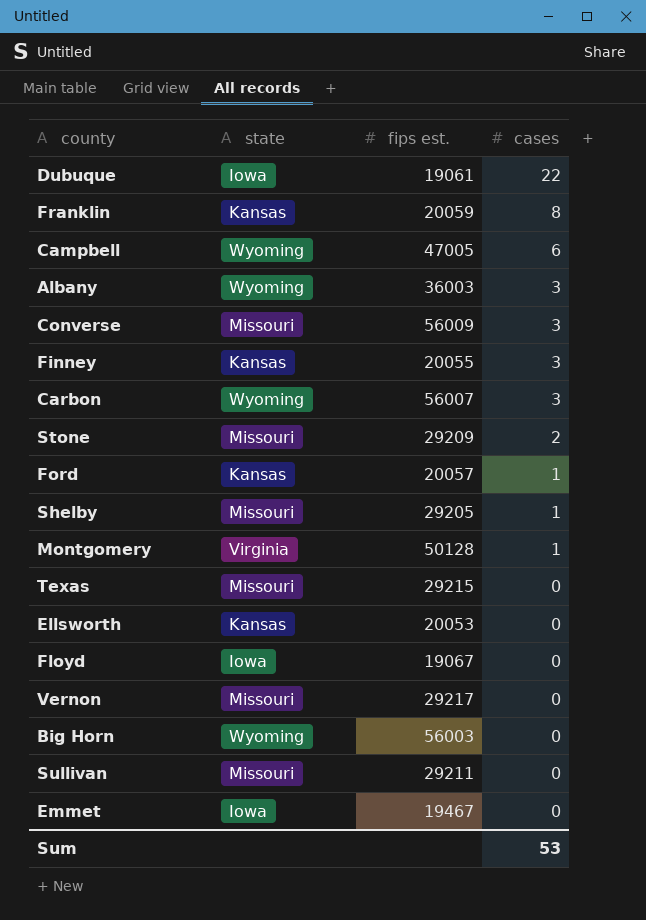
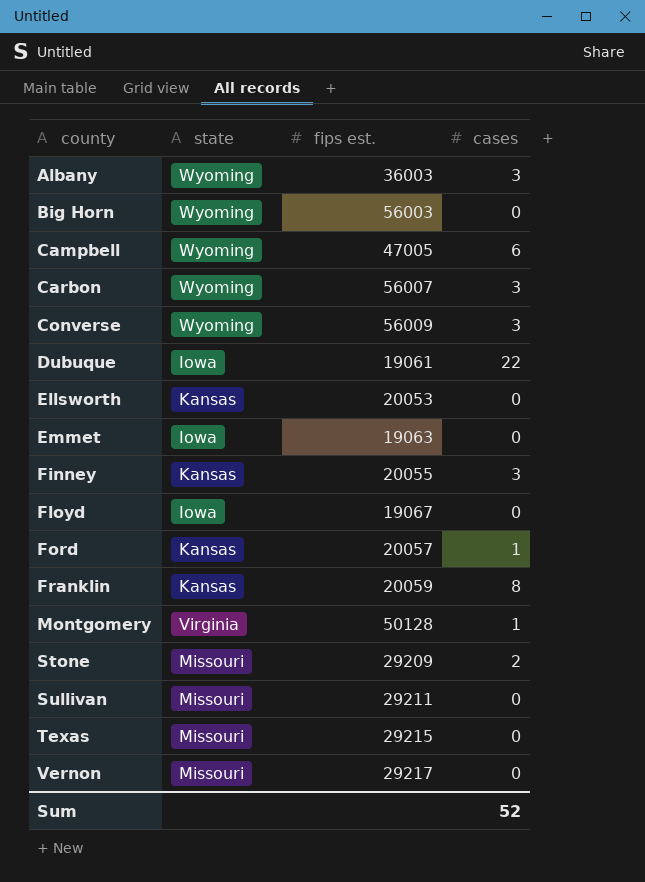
row order: cases descending -> county ascending
row Shelby: Missouri | 29205 | 1 -> none
Converse | state: Missouri -> Wyoming
Emmet | fips est.: 19467 -> 19063
Sum | cases: 53 -> 52

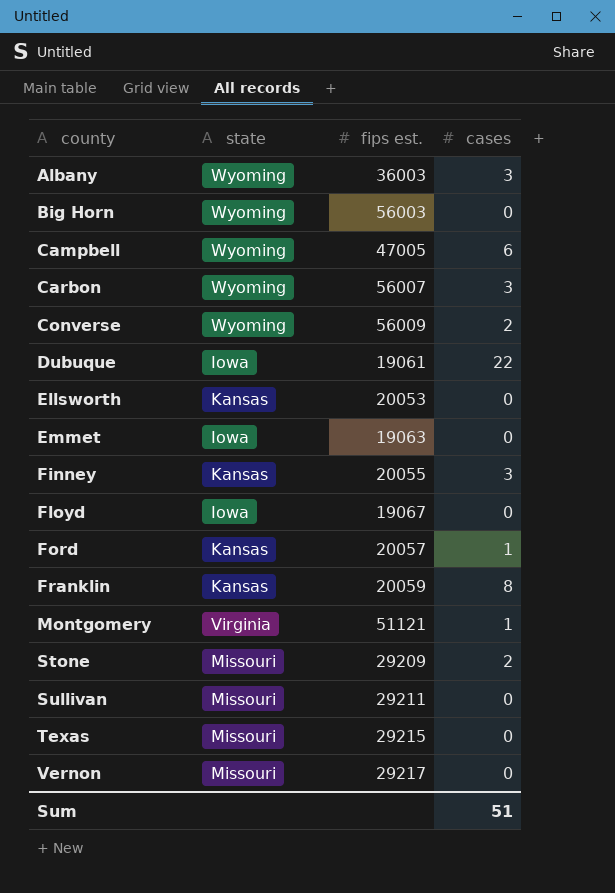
Converse | cases: 3 -> 2
Montgomery | fips est.: 50128 -> 51121
Sum | cases: 52 -> 51

